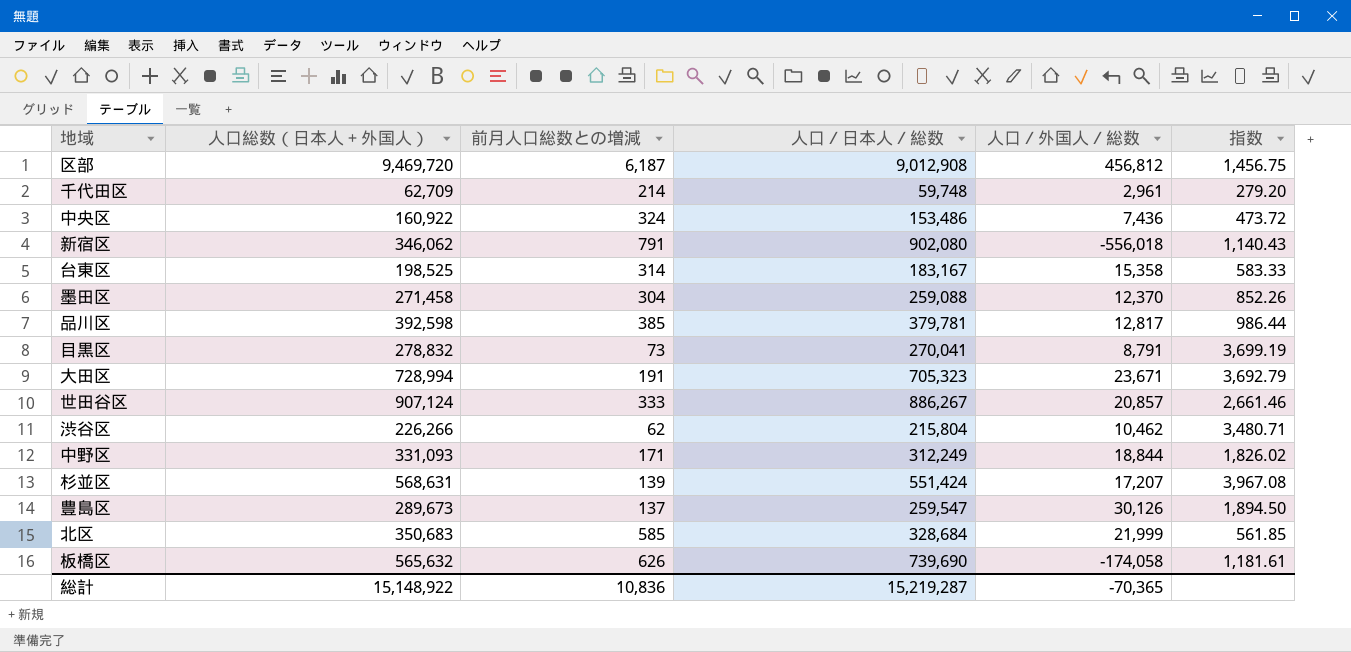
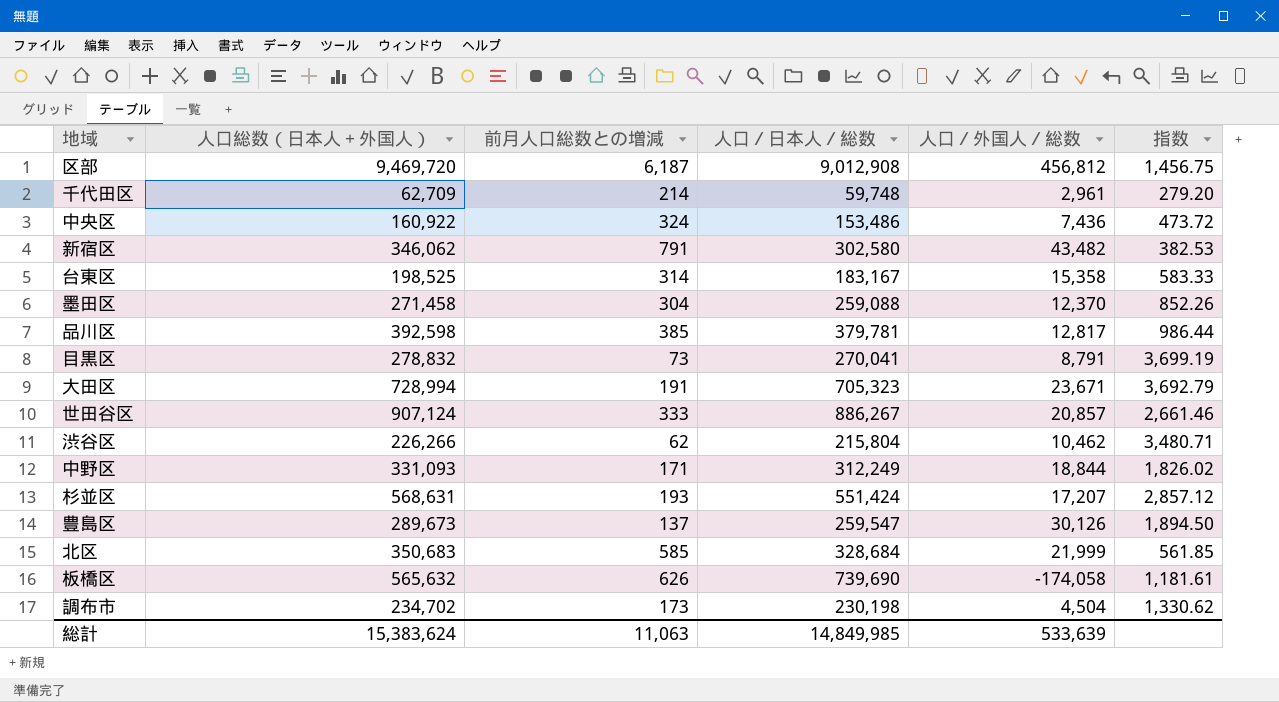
新宿区 | 人口／日本人／総数: 902,080 -> 302,580
新宿区 | 人口／外国人／総数: -556,018 -> 43,482
新宿区 | 指数: 1,140.43 -> 382.53
杉並区 | 前月人口総数との増減: 139 -> 193
杉並区 | 指数: 3,967.08 -> 2,857.12
row 調布市: none -> 234,702 | 173 | 230,198 | 4,504 | 1,330.62
総計 | 人口総数（日本人＋外国人）: 15,148,922 -> 15,383,624
総計 | 前月人口総数との増減: 10,836 -> 11,063
総計 | 人口／日本人／総数: 15,219,287 -> 14,849,985
総計 | 人口／外国人／総数: -70,365 -> 533,639

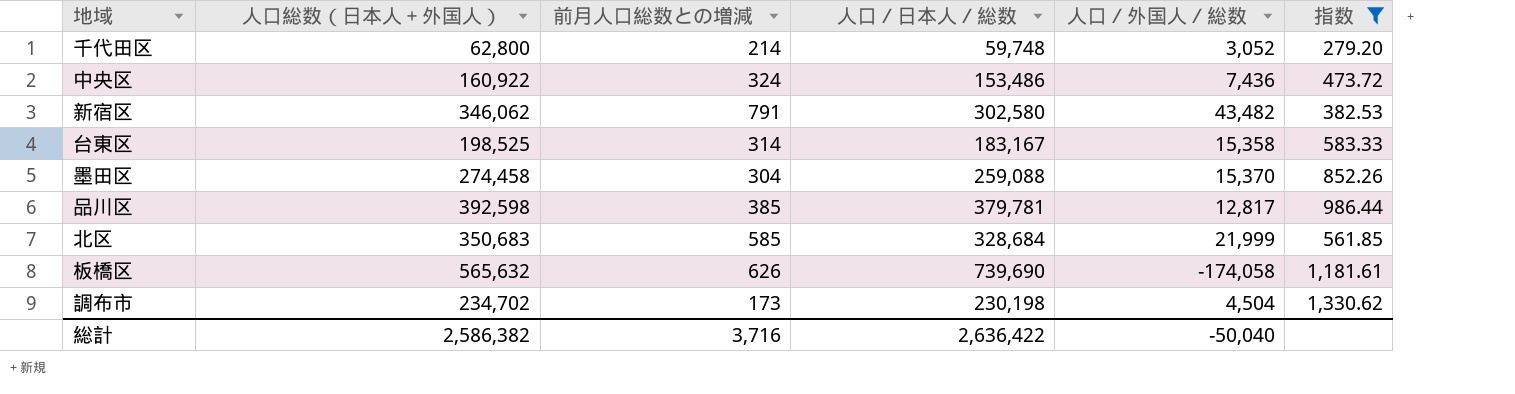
filter: none -> 指数 <= 1,330.62
千代田区 | 人口総数（日本人＋外国人）: 62,709 -> 62,800
千代田区 | 人口／外国人／総数: 2,961 -> 3,052
墨田区 | 人口総数（日本人＋外国人）: 271,458 -> 274,458
墨田区 | 人口／外国人／総数: 12,370 -> 15,370
総計 | 人口総数（日本人＋外国人）: 15,383,624 -> 2,586,382
総計 | 前月人口総数との増減: 11,063 -> 3,716
総計 | 人口／日本人／総数: 14,849,985 -> 2,636,422
総計 | 人口／外国人／総数: 533,639 -> -50,040

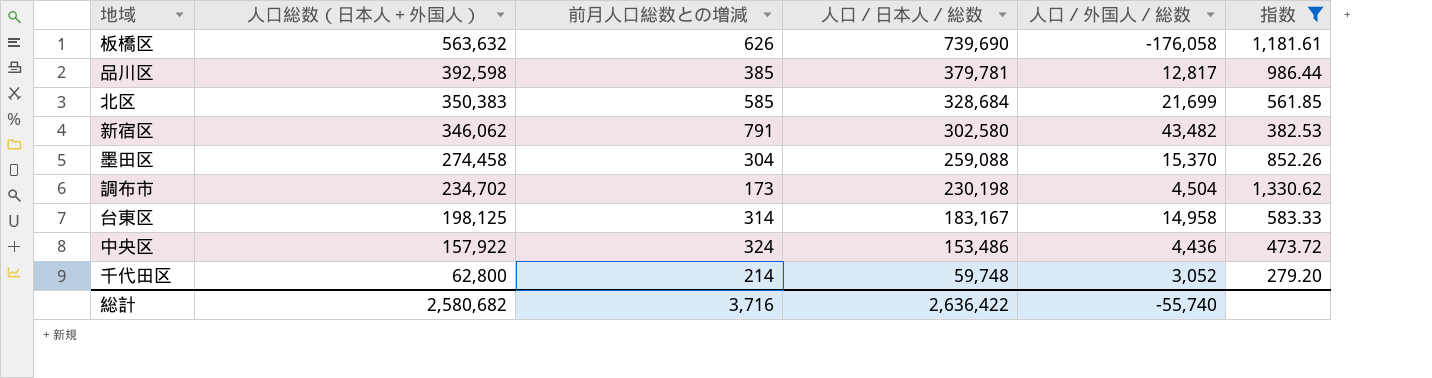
row order: none -> 人口総数（日本人＋外国人） descending
板橋区 | 人口総数（日本人＋外国人）: 565,632 -> 563,632
板橋区 | 人口／外国人／総数: -174,058 -> -176,058
北区 | 人口総数（日本人＋外国人）: 350,683 -> 350,383
北区 | 人口／外国人／総数: 21,999 -> 21,699
台東区 | 人口総数（日本人＋外国人）: 198,525 -> 198,125
台東区 | 人口／外国人／総数: 15,358 -> 14,958
中央区 | 人口総数（日本人＋外国人）: 160,922 -> 157,922
中央区 | 人口／外国人／総数: 7,436 -> 4,436
総計 | 人口総数（日本人＋外国人）: 2,586,382 -> 2,580,682
総計 | 人口／外国人／総数: -50,040 -> -55,740

